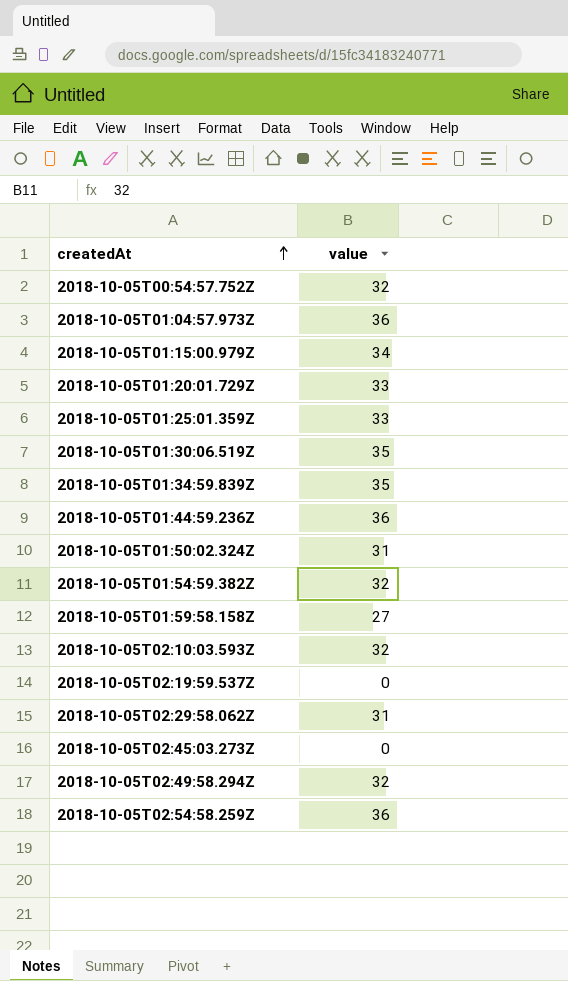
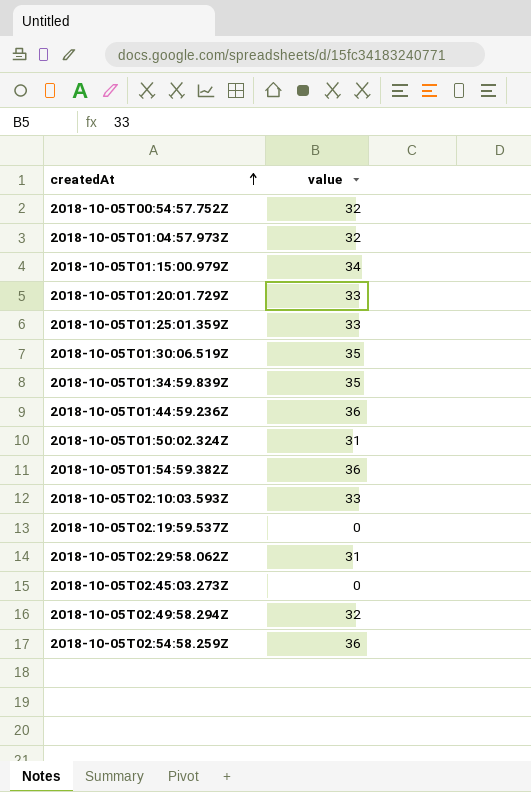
row 2018-10-05T01:59:58.158Z: 27 -> none
2018-10-05T01:04:57.973Z | value: 36 -> 32
2018-10-05T01:54:59.382Z | value: 32 -> 36
2018-10-05T02:10:03.593Z | value: 32 -> 33

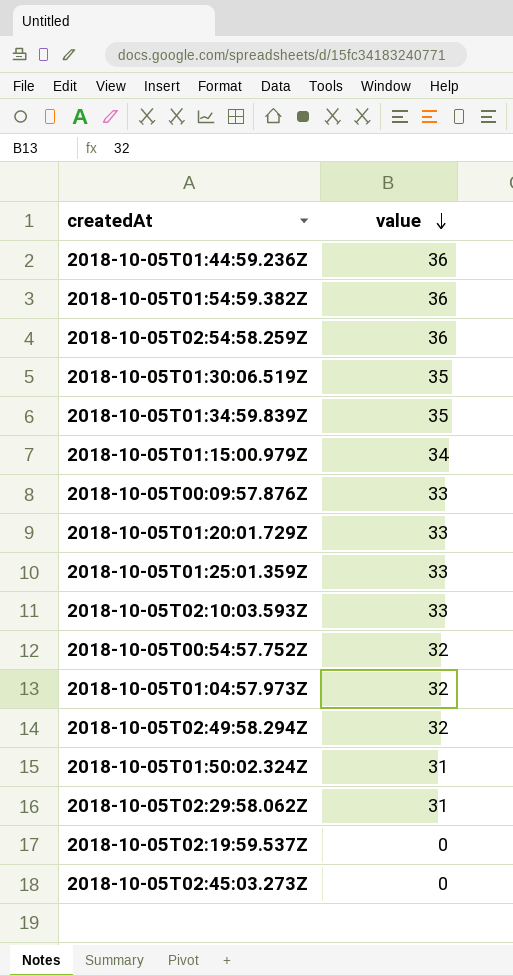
row order: createdAt ascending -> value descending
row 2018-10-05T00:09:57.876Z: none -> 33

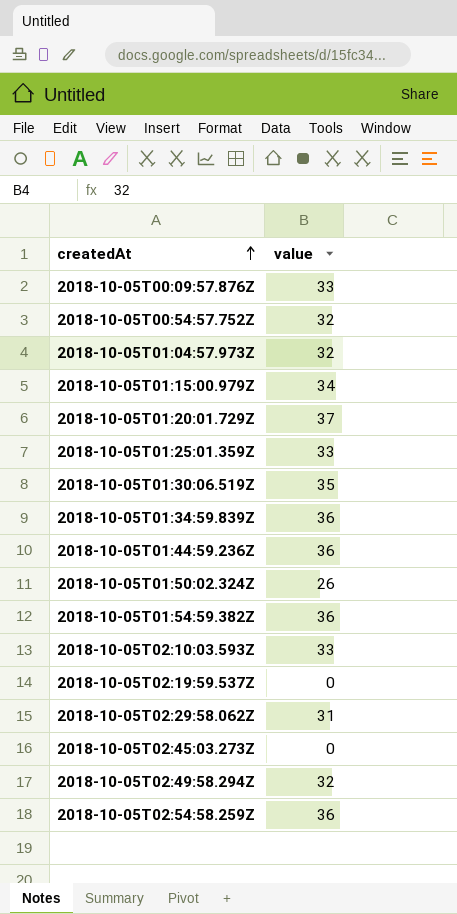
row order: value descending -> createdAt ascending
2018-10-05T01:20:01.729Z | value: 33 -> 37
2018-10-05T01:34:59.839Z | value: 35 -> 36
2018-10-05T01:50:02.324Z | value: 31 -> 26

